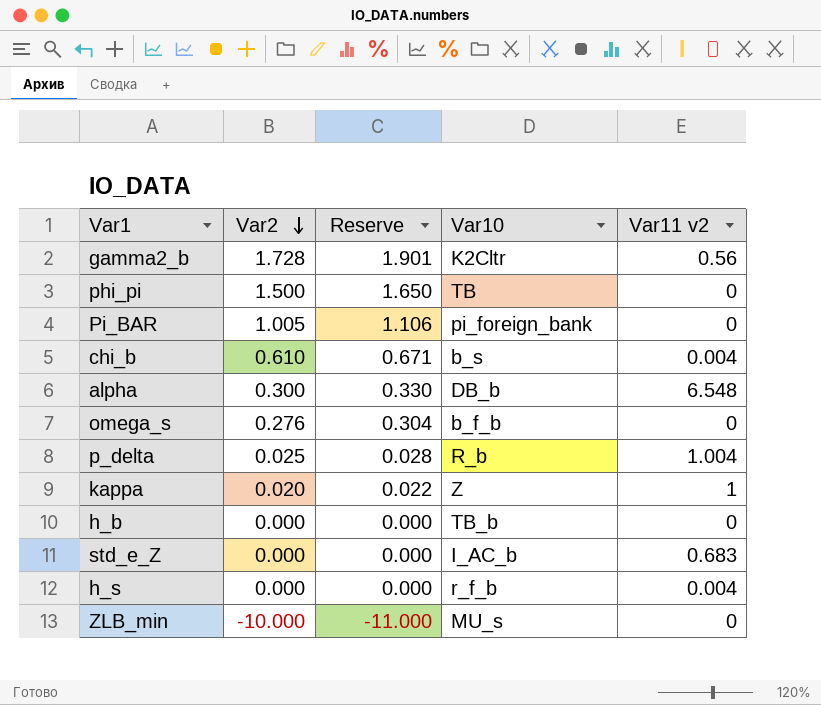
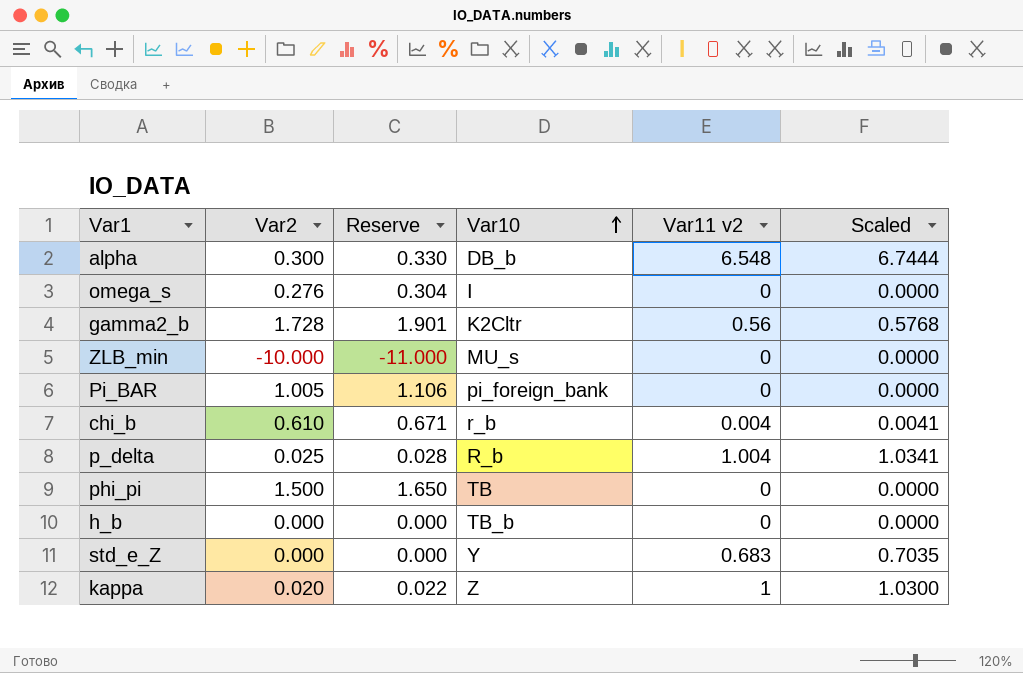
row order: Var2 descending -> Var10 ascending
column Scaled | formula: none -> [Var11 v2] * 1.03
row h_s: 0.000 | 0.000 | r_f_b | 0.004 -> none
omega_s | Var10: b_f_b -> I
chi_b | Var10: b_s -> r_b
std_e_Z | Var10: I_AC_b -> Y

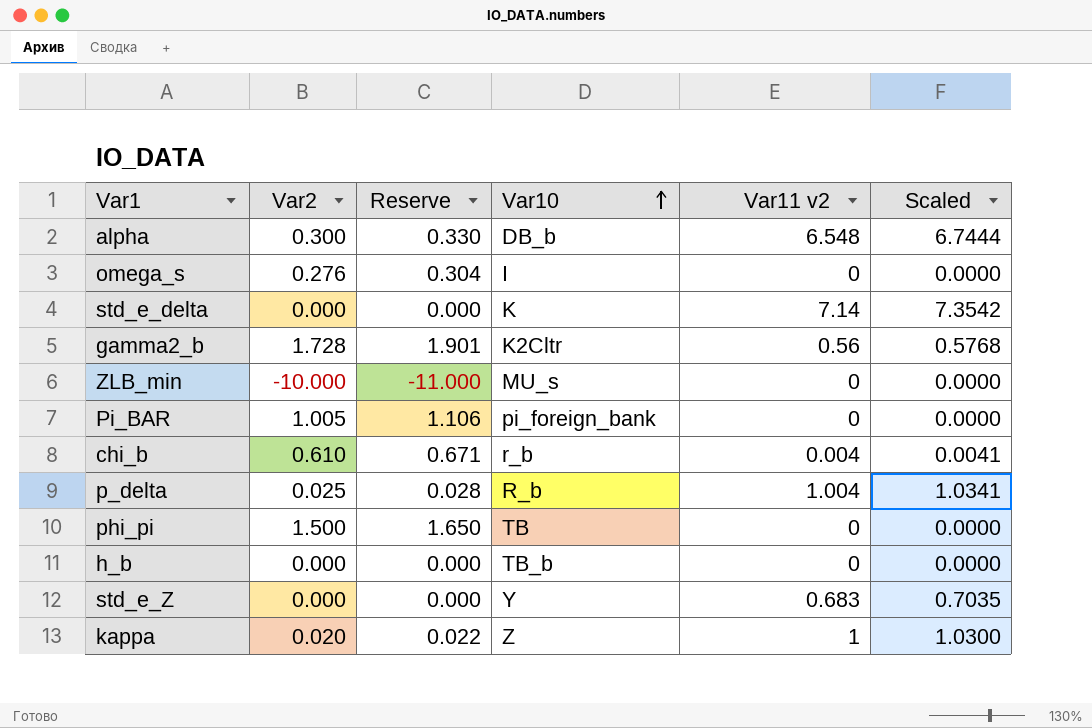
row std_e_delta: none -> 0.000 | 0.000 | K | 7.14 | 7.3542

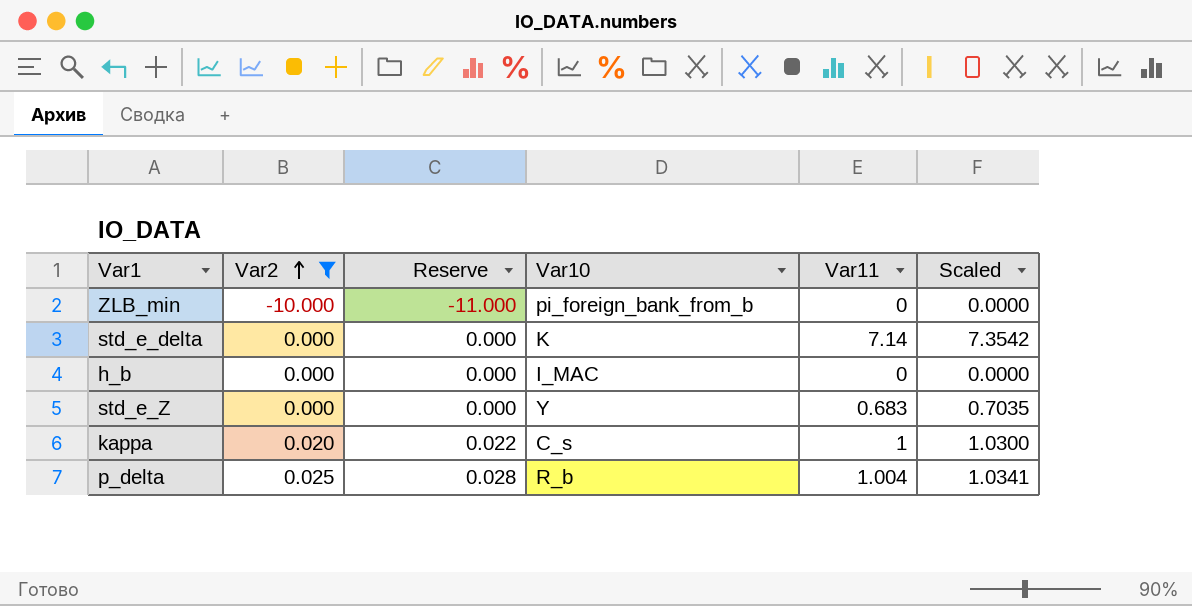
filter: none -> Var2 <= 0.025
row order: Var10 ascending -> Var2 ascending
column name: Var11 v2 -> Var11
ZLB_min | Var10: MU_s -> pi_foreign_bank_from_b
h_b | Var10: TB_b -> I_MAC
kappa | Var10: Z -> C_s

